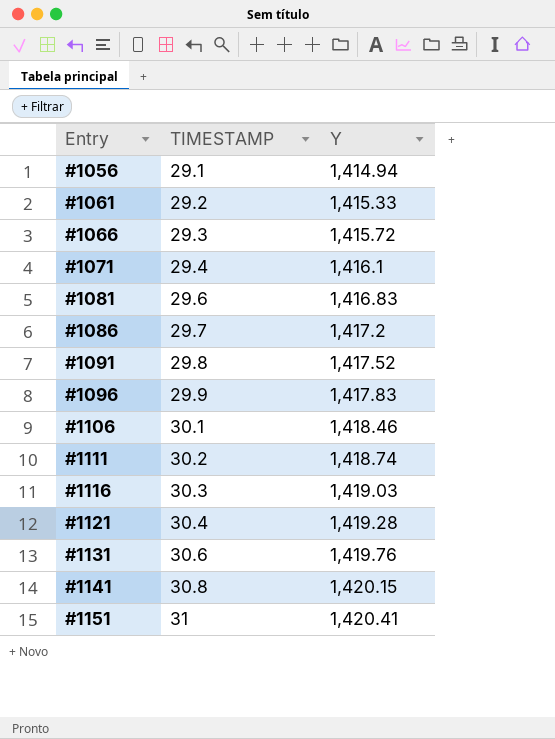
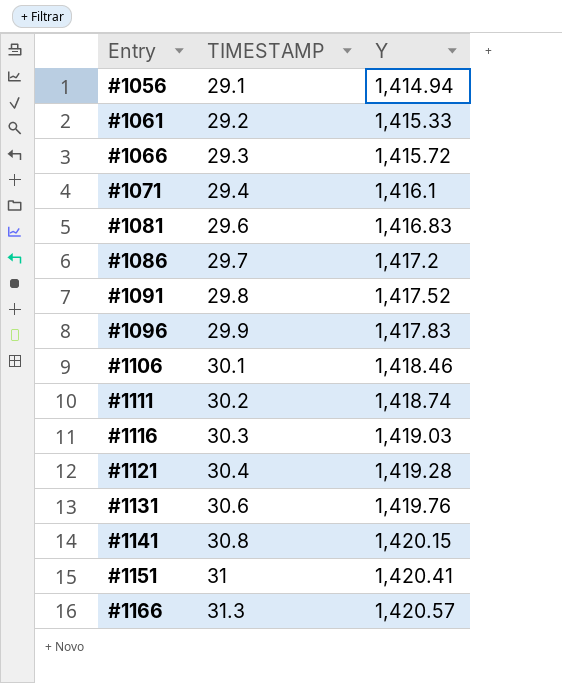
row #1166: none -> 31.3 | 1,420.57

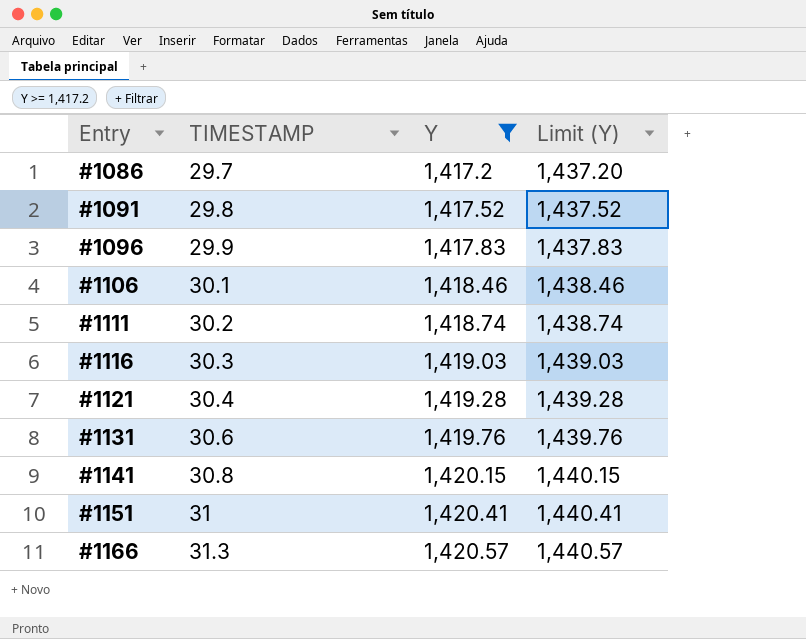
filter: none -> Y >= 1,417.2
column Limit (Y) | formula: none -> [Y] + 20

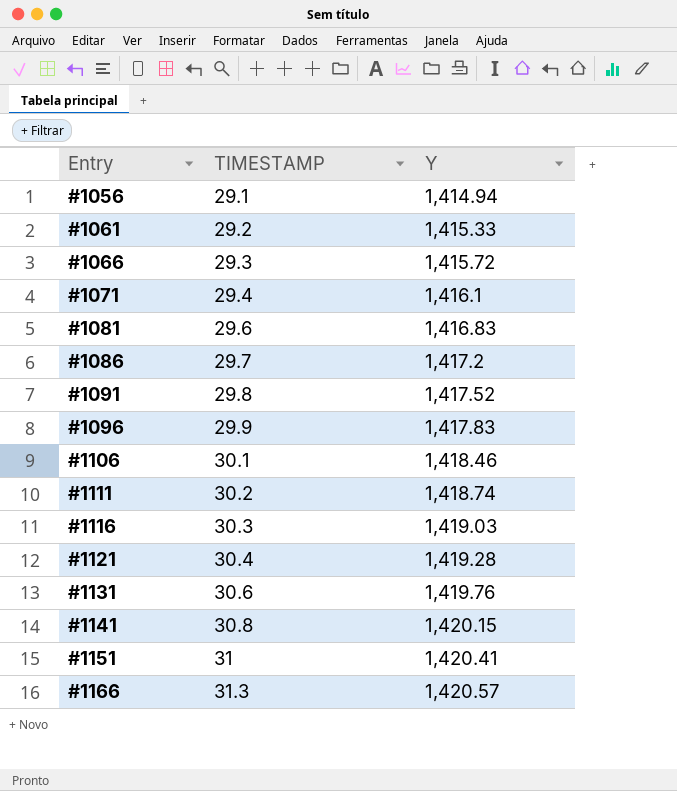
filter: Y >= 1,417.2 -> none
column Limit (Y) | formula: [Y] + 20 -> none

